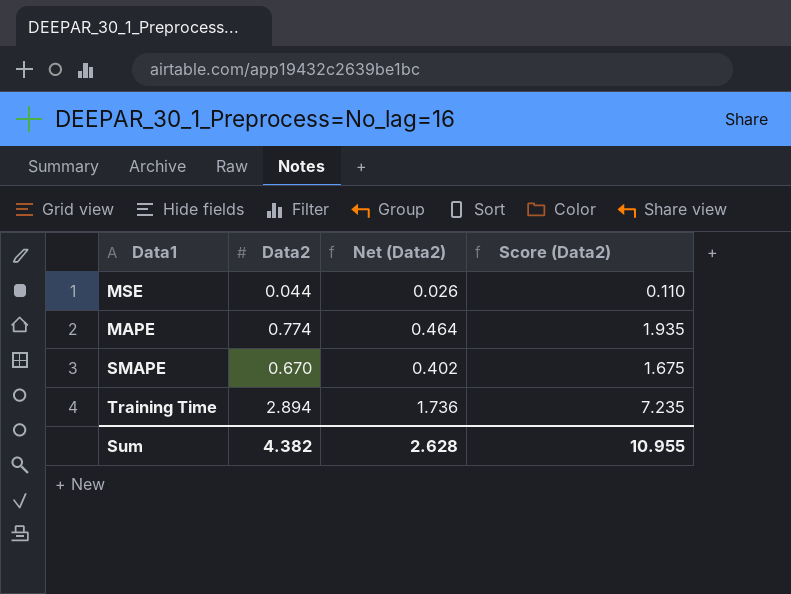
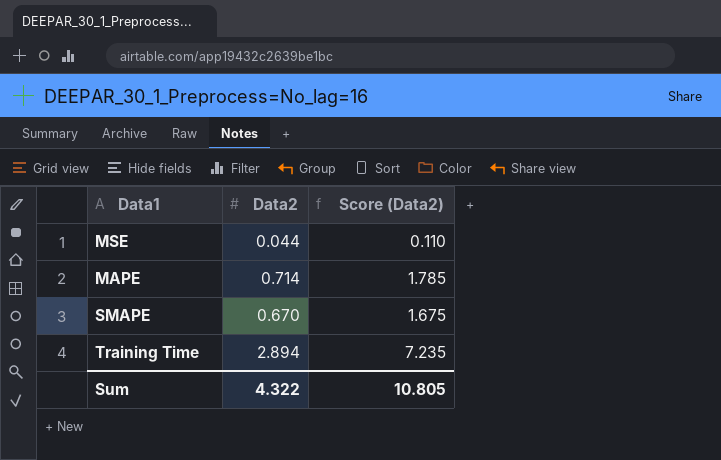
column Net (Data2) | formula: [Data2] * 0.6 -> none
MAPE | Data2: 0.774 -> 0.714
MAPE | Score (Data2): 1.935 -> 1.785
Sum | Data2: 4.382 -> 4.322
Sum | Score (Data2): 10.955 -> 10.805

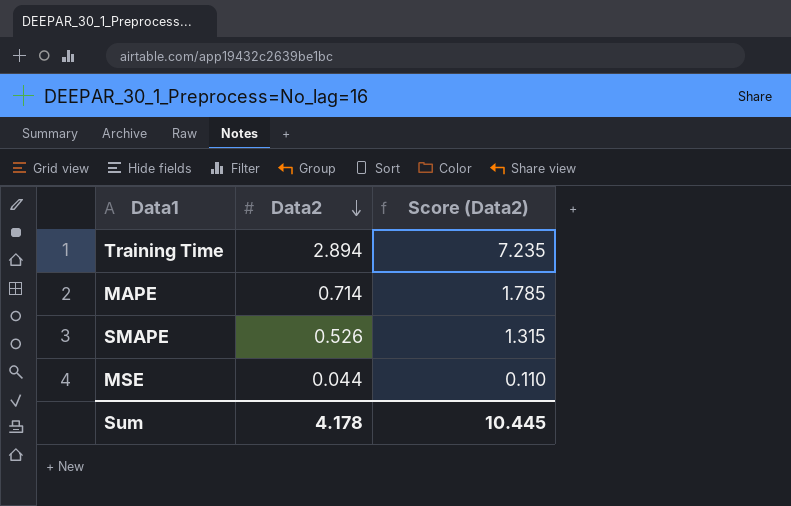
row order: none -> Data2 descending
SMAPE | Data2: 0.670 -> 0.526
SMAPE | Score (Data2): 1.675 -> 1.315
Sum | Data2: 4.322 -> 4.178
Sum | Score (Data2): 10.805 -> 10.445

